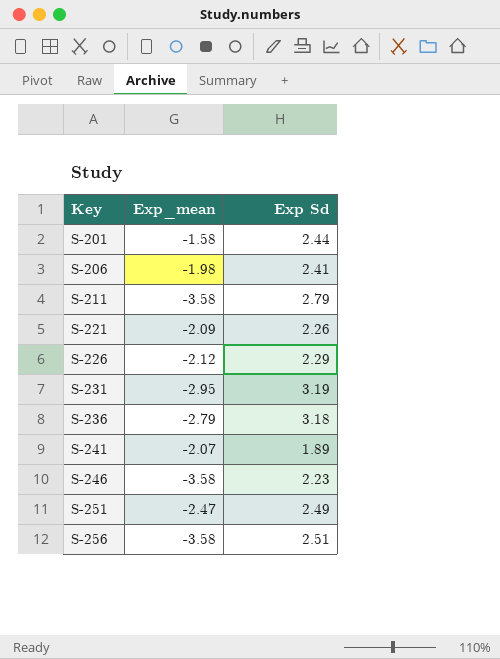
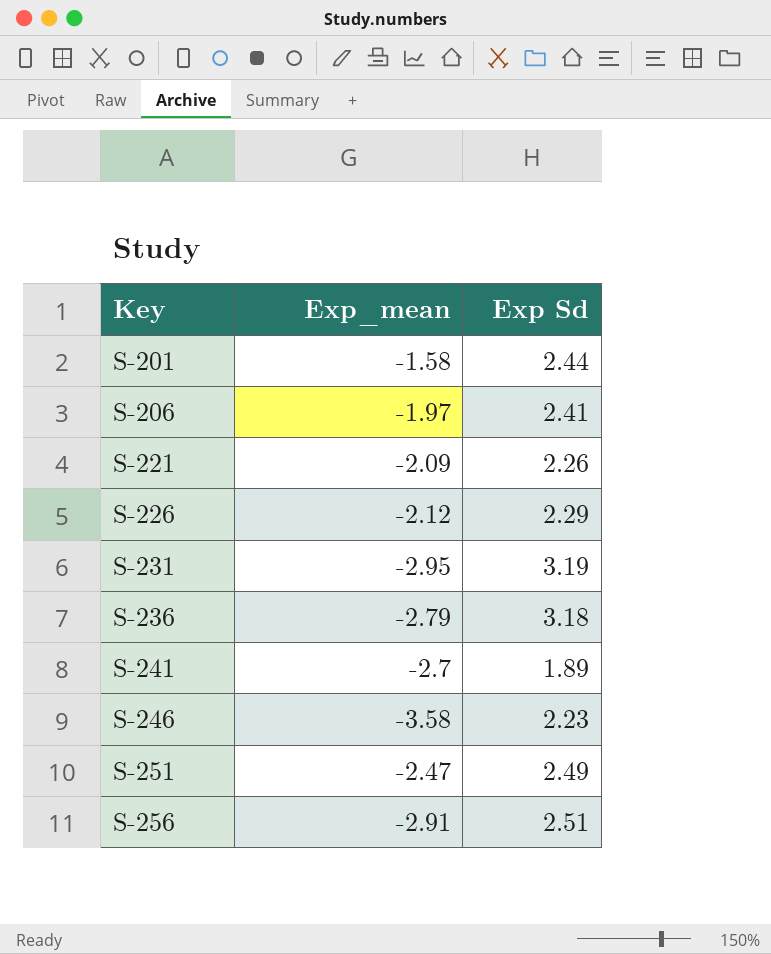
row S-211: -3.58 | 2.79 -> none
S-206 | Exp_mean: -1.98 -> -1.97
S-241 | Exp_mean: -2.07 -> -2.7
S-256 | Exp_mean: -3.58 -> -2.91

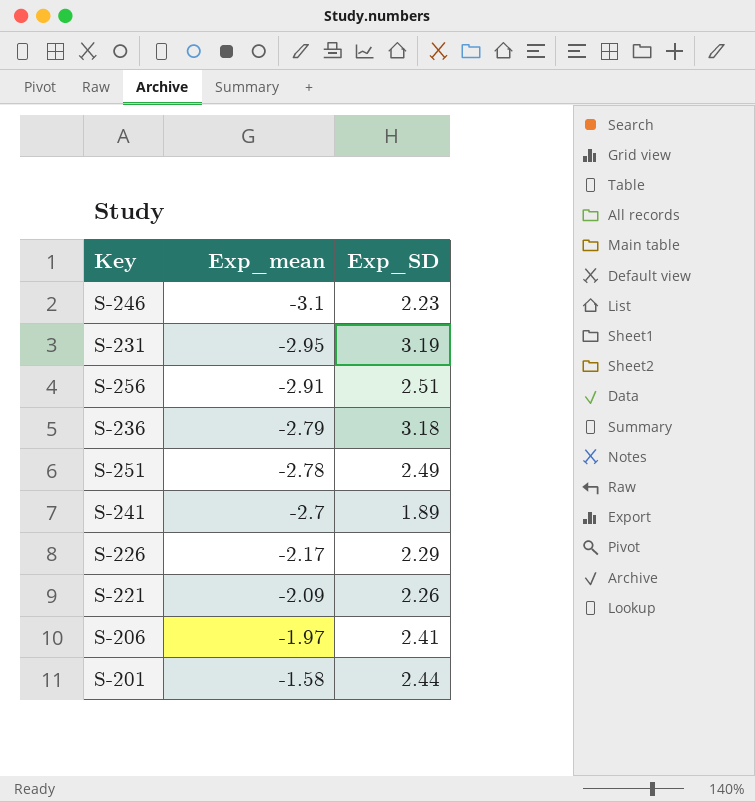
row order: Key ascending -> Exp_mean ascending
column name: Exp Sd -> Exp_SD
S-246 | Exp_mean: -3.58 -> -3.1
S-251 | Exp_mean: -2.47 -> -2.78
S-226 | Exp_mean: -2.12 -> -2.17

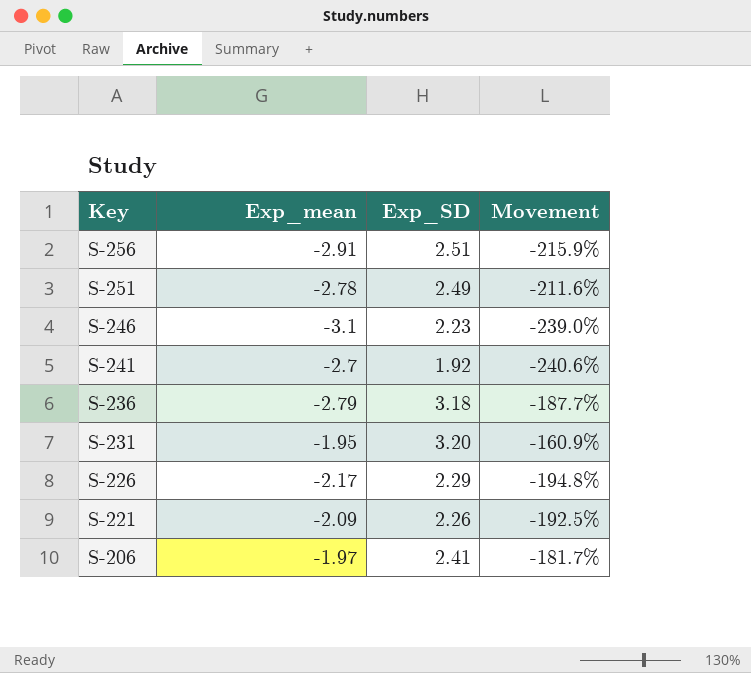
row order: Exp_mean ascending -> Key descending
column Movement | formula: none -> ([Exp_mean] - [Exp_SD]) / [Exp_SD]
row S-201: -1.58 | 2.44 -> none
S-241 | Exp_SD: 1.89 -> 1.92
S-231 | Exp_mean: -2.95 -> -1.95
S-231 | Exp_SD: 3.19 -> 3.20

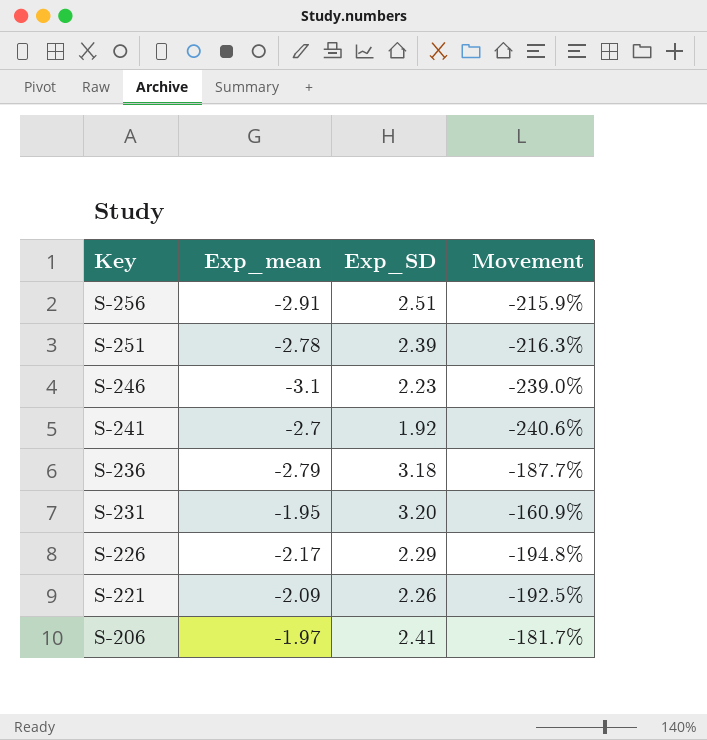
S-251 | Exp_SD: 2.49 -> 2.39
S-251 | Movement: -211.6% -> -216.3%

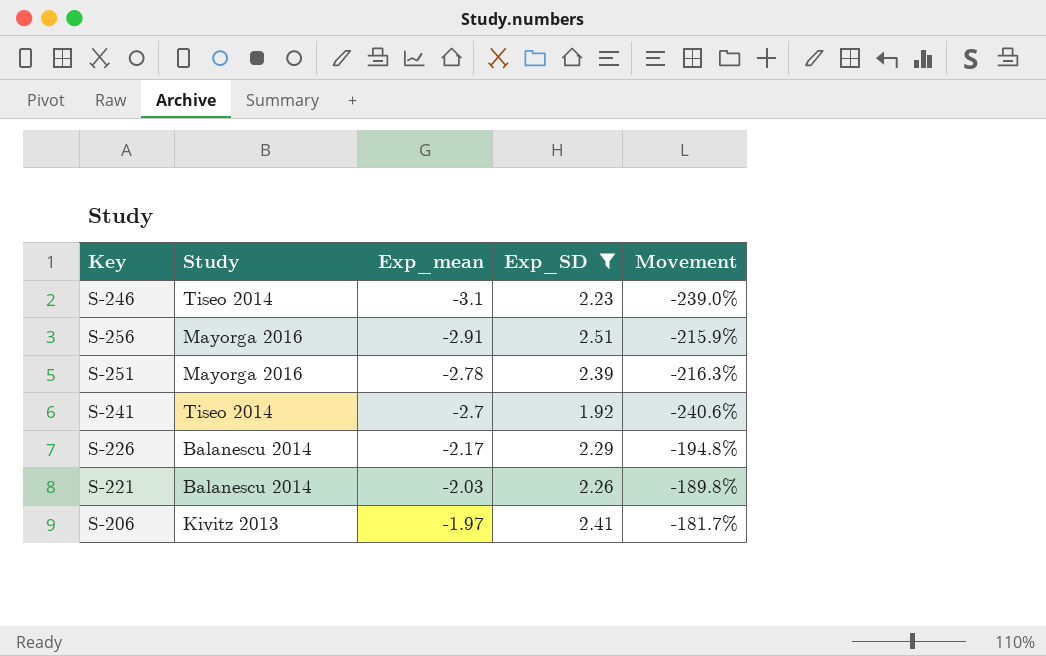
filter: none -> Exp_SD <= 2.51
row order: Key descending -> Exp_mean ascending
column Study | position: none -> 2
S-221 | Exp_mean: -2.09 -> -2.03
S-221 | Movement: -192.5% -> -189.8%

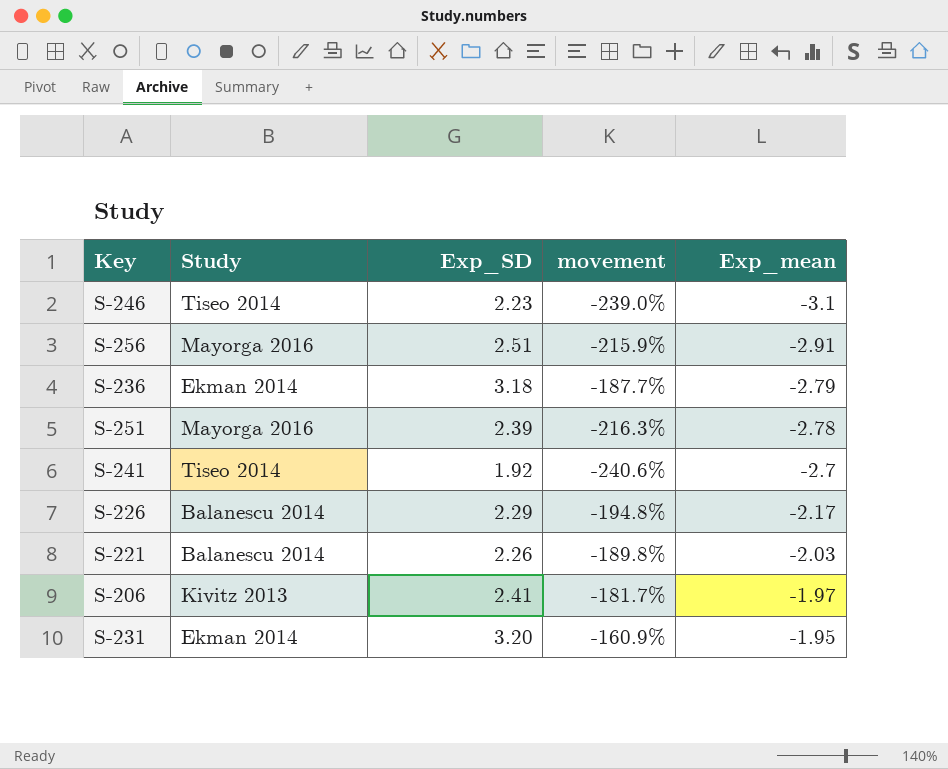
filter: Exp_SD <= 2.51 -> none
column name: Movement -> movement
column Exp_mean | position: 3 -> 5

